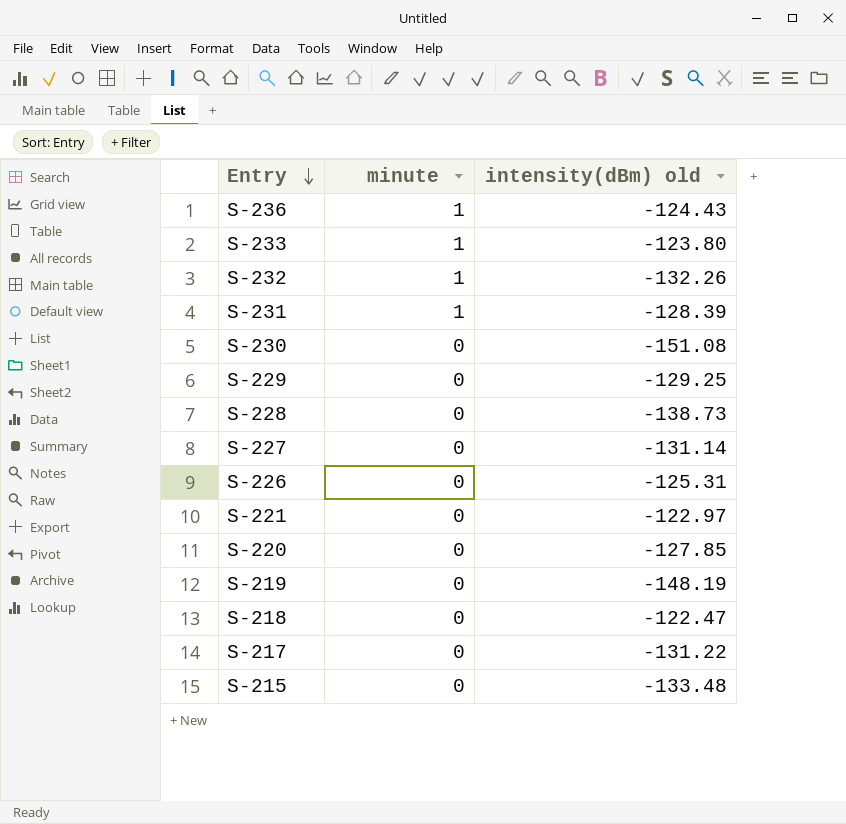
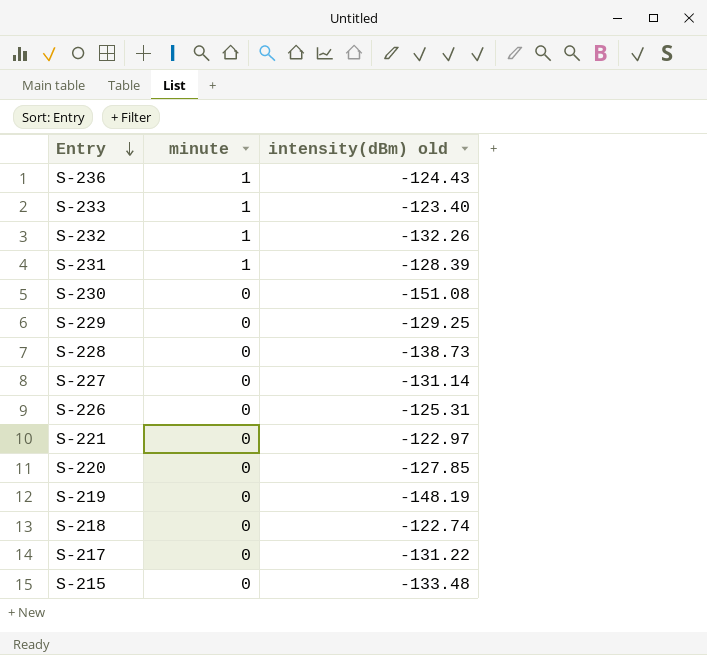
S-233 | intensity(dBm) old: -123.80 -> -123.40
S-218 | intensity(dBm) old: -122.47 -> -122.74

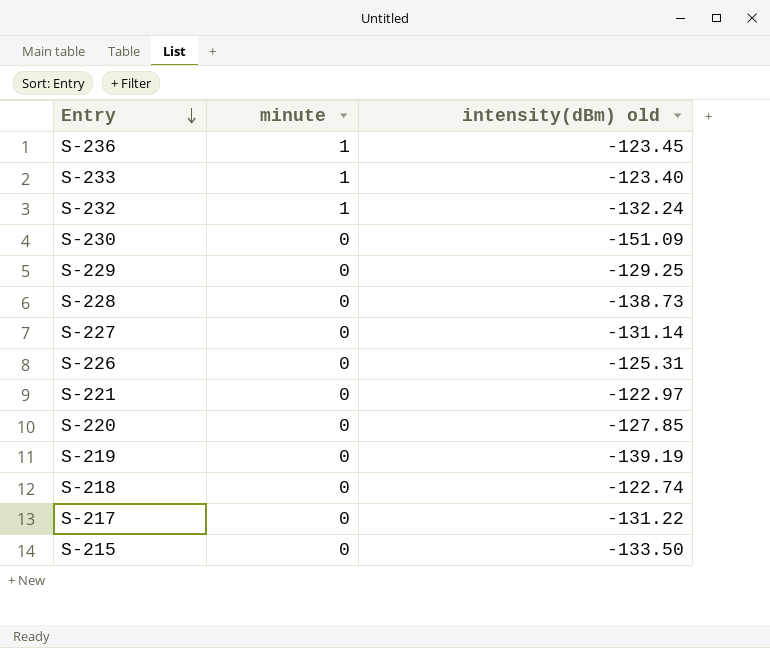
row S-231: 1 | -128.39 -> none
S-236 | intensity(dBm) old: -124.43 -> -123.45
S-232 | intensity(dBm) old: -132.26 -> -132.24
S-230 | intensity(dBm) old: -151.08 -> -151.09
S-219 | intensity(dBm) old: -148.19 -> -139.19
S-215 | intensity(dBm) old: -133.48 -> -133.50

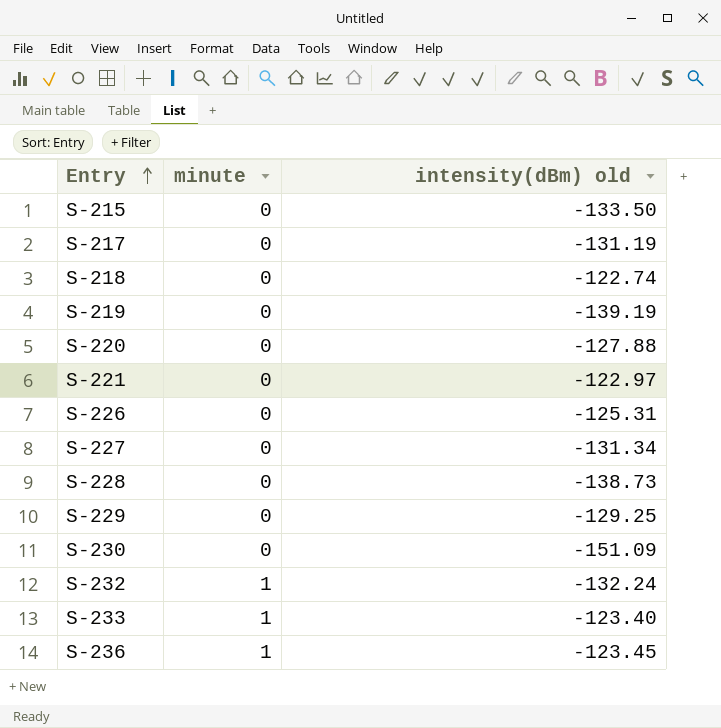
row order: Entry descending -> Entry ascending
S-217 | intensity(dBm) old: -131.22 -> -131.19
S-220 | intensity(dBm) old: -127.85 -> -127.88
S-227 | intensity(dBm) old: -131.14 -> -131.34

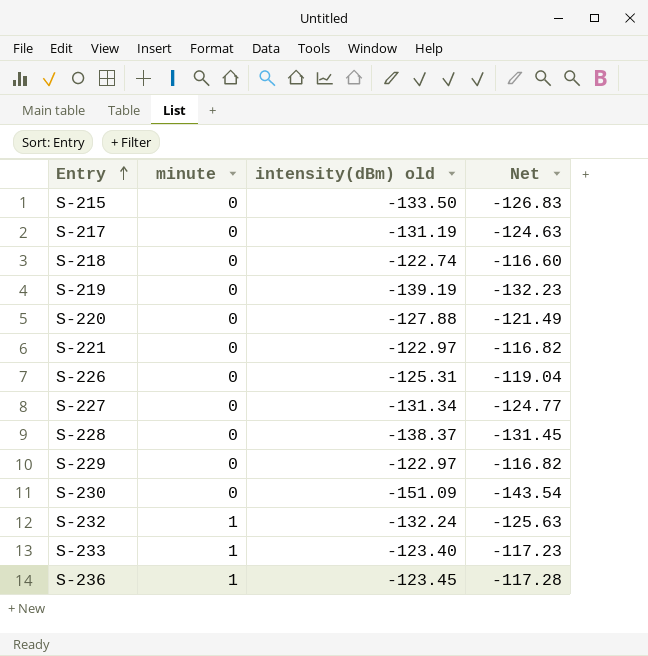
column Net | formula: none -> [intensity(dBm) old] * 0.95
S-228 | intensity(dBm) old: -138.73 -> -138.37
S-229 | intensity(dBm) old: -129.25 -> -122.97

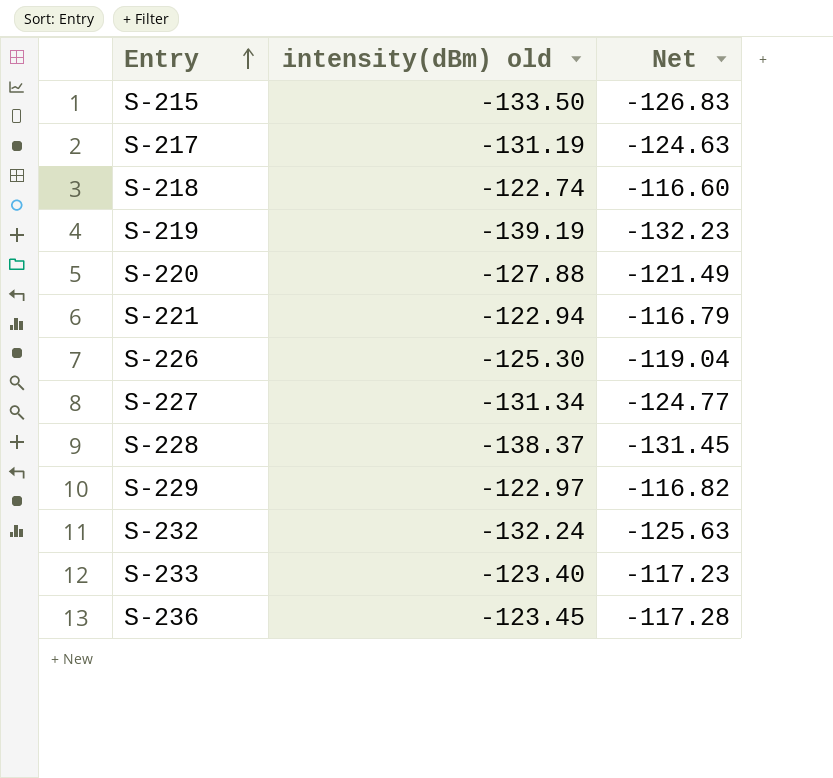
column minute | position: 2 -> none
row S-230: 0 | -151.09 | -143.54 -> none
S-221 | intensity(dBm) old: -122.97 -> -122.94
S-221 | Net: -116.82 -> -116.79
S-226 | intensity(dBm) old: -125.31 -> -125.30

